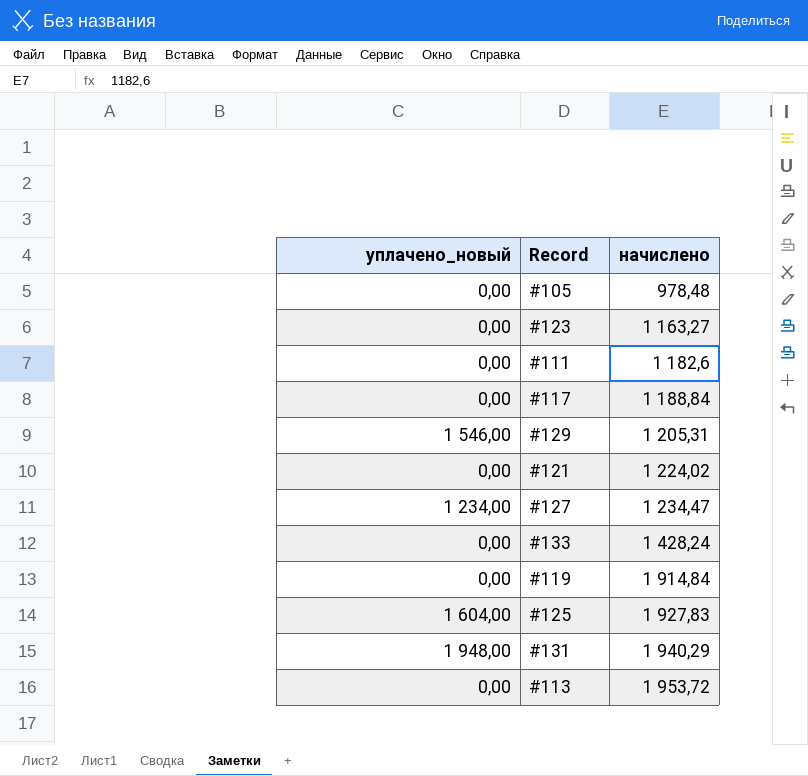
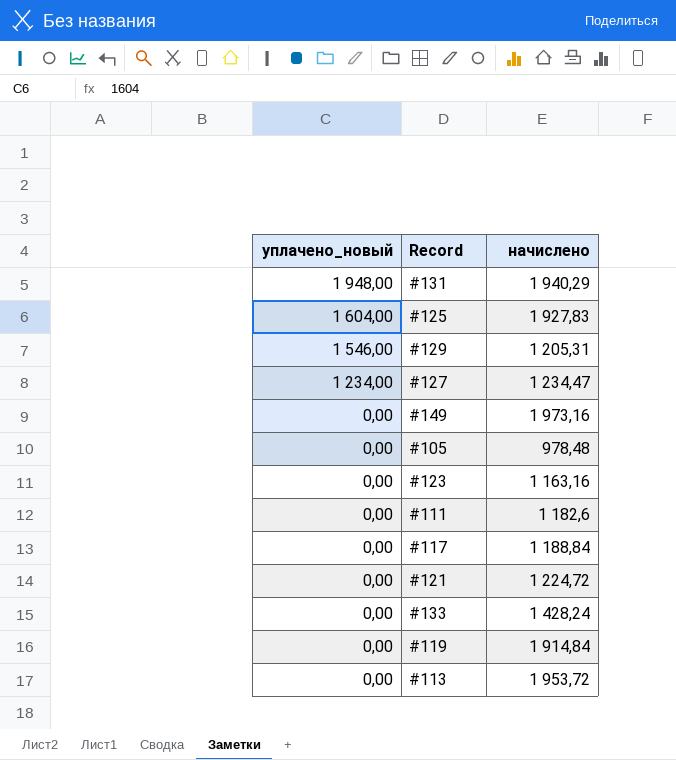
row order: начислено ascending -> уплачено_новый descending
row #149: none -> 0,00 | 1 973,16
#123 | начислено: 1 163,27 -> 1 163,16
#121 | начислено: 1 224,02 -> 1 224,72

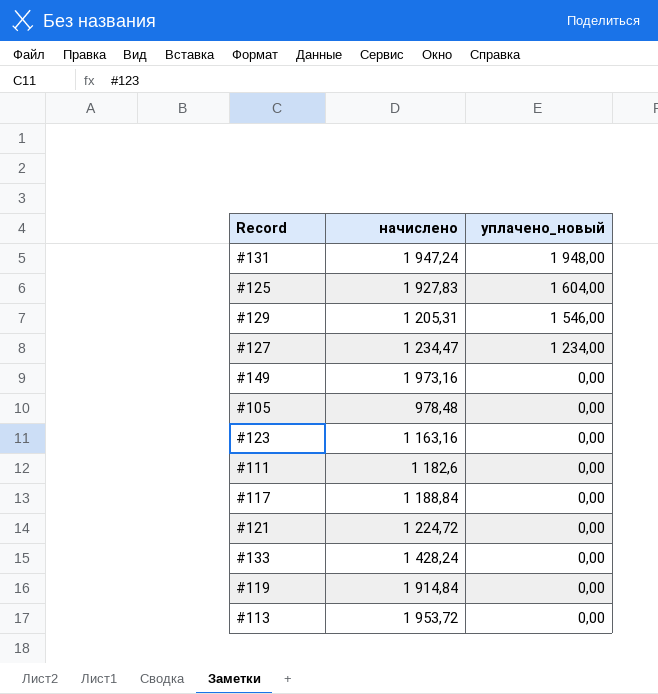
column уплачено_новый | position: 1 -> 3
#131 | начислено: 1 940,29 -> 1 947,24

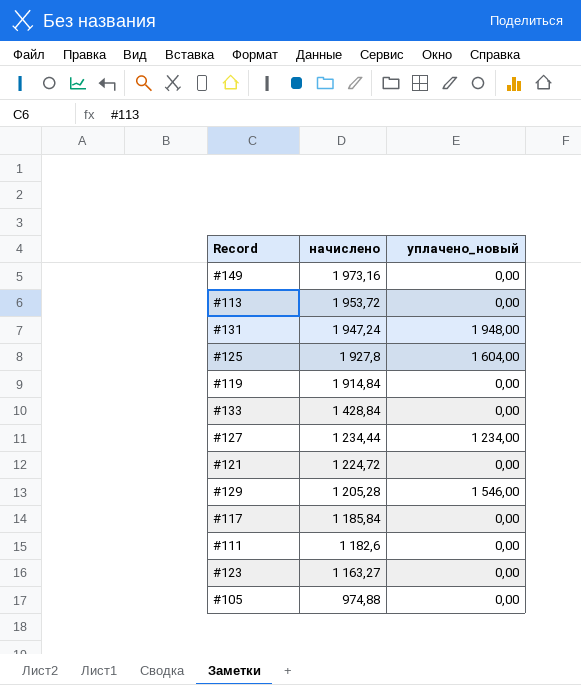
row order: уплачено_новый descending -> начислено descending
#125 | начислено: 1 927,83 -> 1 927,8
#133 | начислено: 1 428,24 -> 1 428,84
#127 | начислено: 1 234,47 -> 1 234,44
#129 | начислено: 1 205,31 -> 1 205,28
#117 | начислено: 1 188,84 -> 1 185,84
#123 | начислено: 1 163,16 -> 1 163,27
#105 | начислено: 978,48 -> 974,88

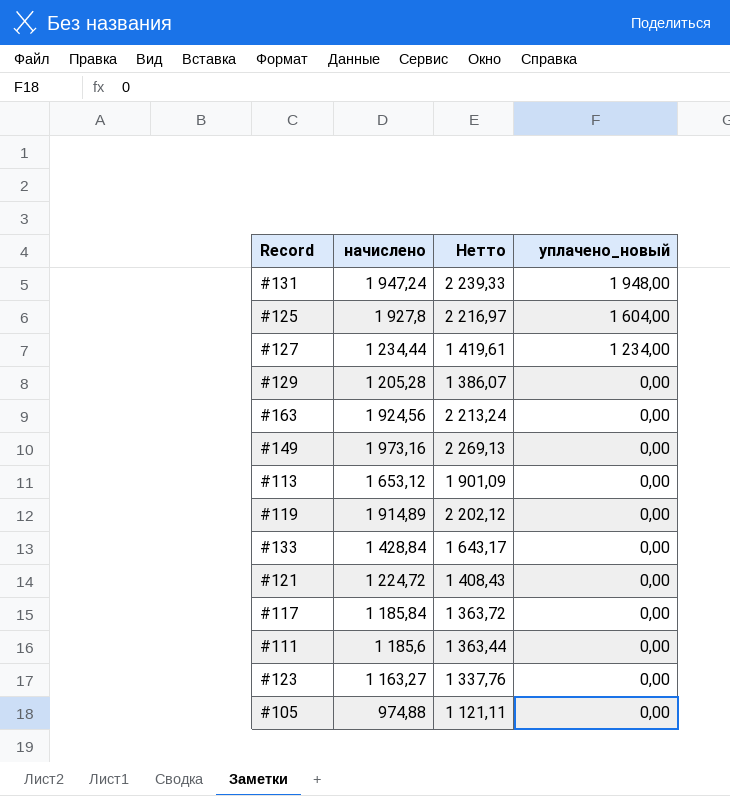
row order: начислено descending -> уплачено_новый descending
column Нетто | formula: none -> [начислено] * 1,15
#129 | уплачено_новый: 1 546,00 -> 0,00
row #163: none -> 1 924,56 | 2 213,24 | 0,00
#113 | начислено: 1 953,72 -> 1 653,12
#119 | начислено: 1 914,84 -> 1 914,89
#111 | начислено: 1 182,6 -> 1 185,6

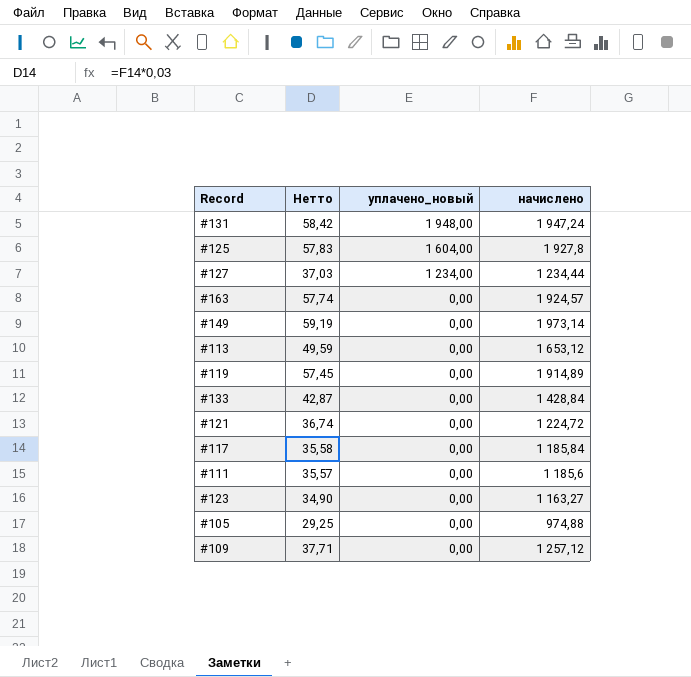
column Нетто | formula: [начислено] * 1,15 -> [начислено] * 0,03
column начислено | position: 2 -> 4
row #129: 1 205,28 | 1 386,07 | 0,00 -> none
#163 | начислено: 1 924,56 -> 1 924,57
#149 | начислено: 1 973,16 -> 1 973,14
row #109: none -> 37,71 | 0,00 | 1 257,12

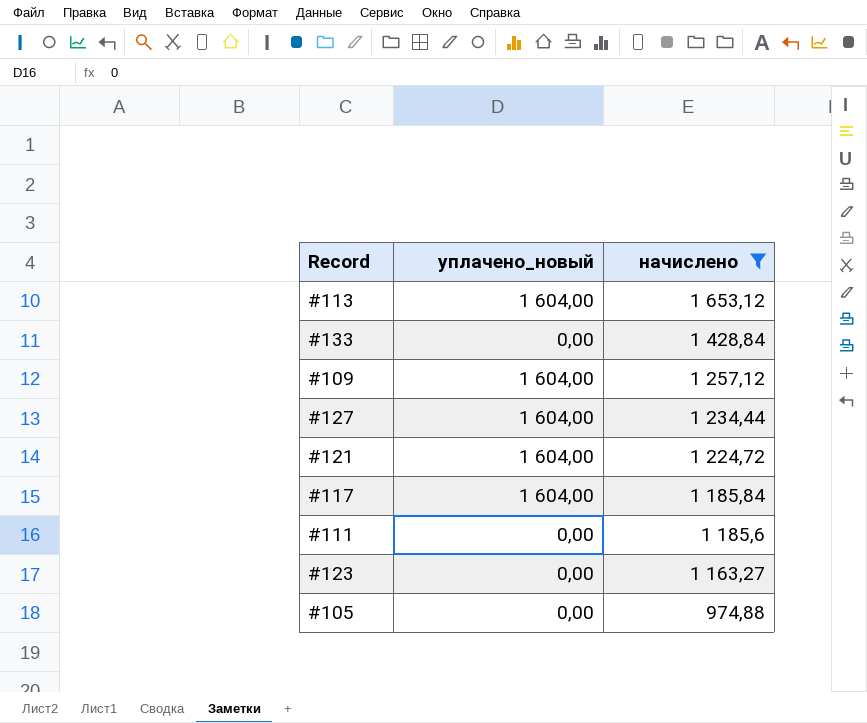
filter: none -> начислено <= 1 653,12
row order: уплачено_новый descending -> начислено descending
column Нетто | formula: [начислено] * 0,03 -> none
#113 | уплачено_новый: 0,00 -> 1 604,00
#109 | уплачено_новый: 0,00 -> 1 604,00
#127 | уплачено_новый: 1 234,00 -> 1 604,00
#121 | уплачено_новый: 0,00 -> 1 604,00
#117 | уплачено_новый: 0,00 -> 1 604,00

